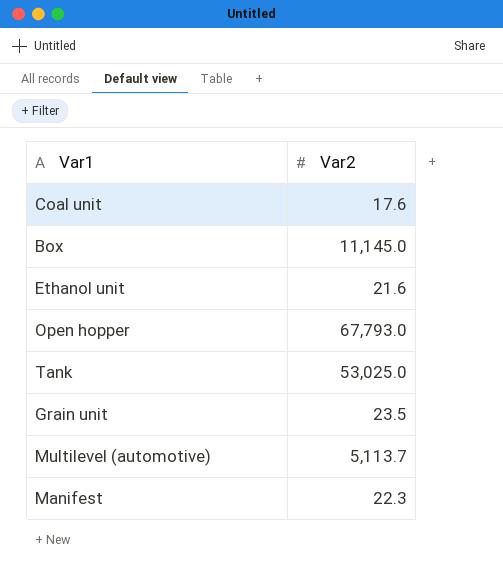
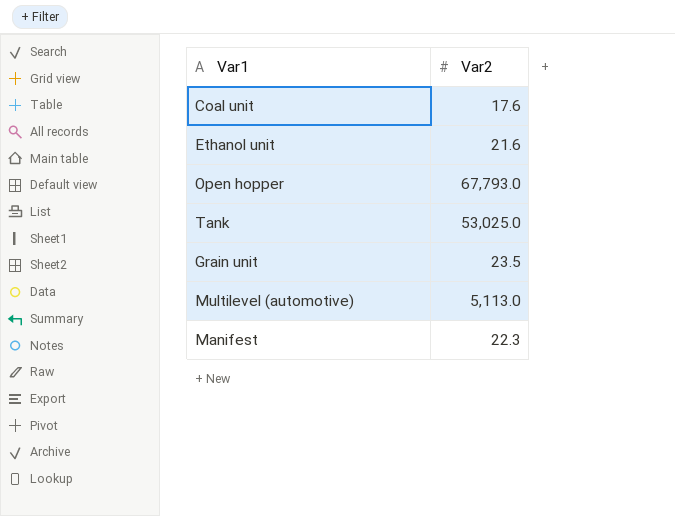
row Box: 11,145.0 -> none
Multilevel (automotive) | Var2: 5,113.7 -> 5,113.0

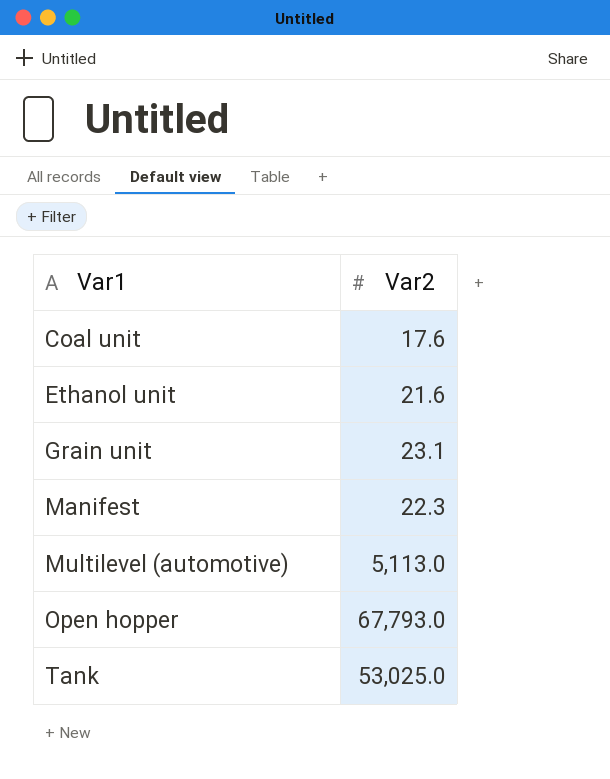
row order: none -> Var1 ascending
Grain unit | Var2: 23.5 -> 23.1

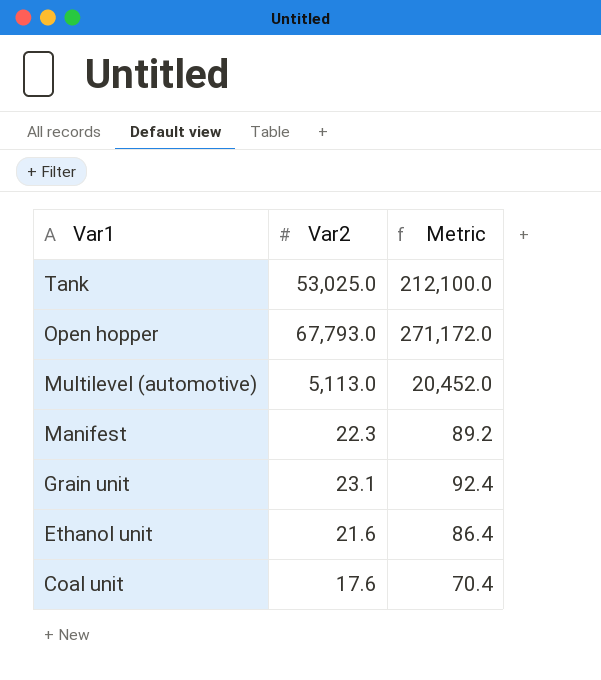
row order: Var1 ascending -> Var1 descending
column Metric | formula: none -> [Var2] * 4

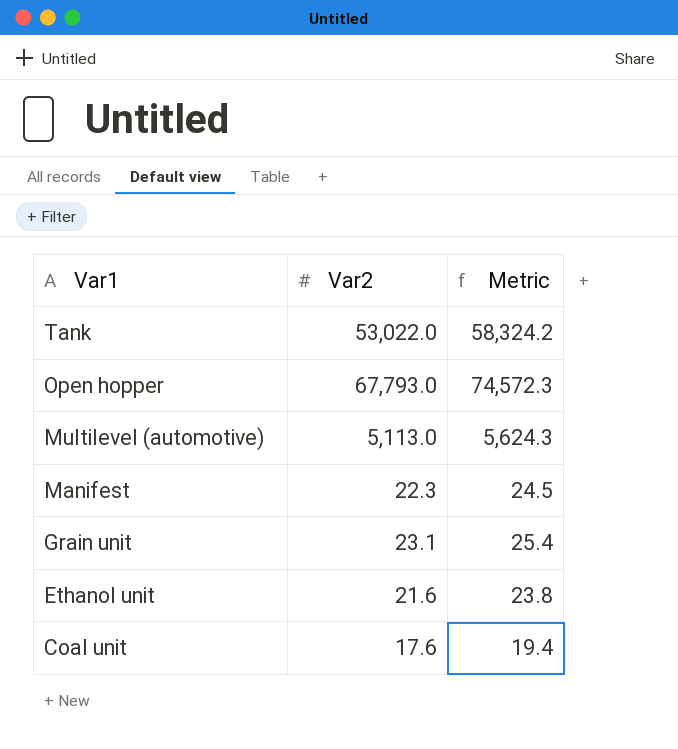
column Metric | formula: [Var2] * 4 -> [Var2] * 1.1
Tank | Var2: 53,025.0 -> 53,022.0

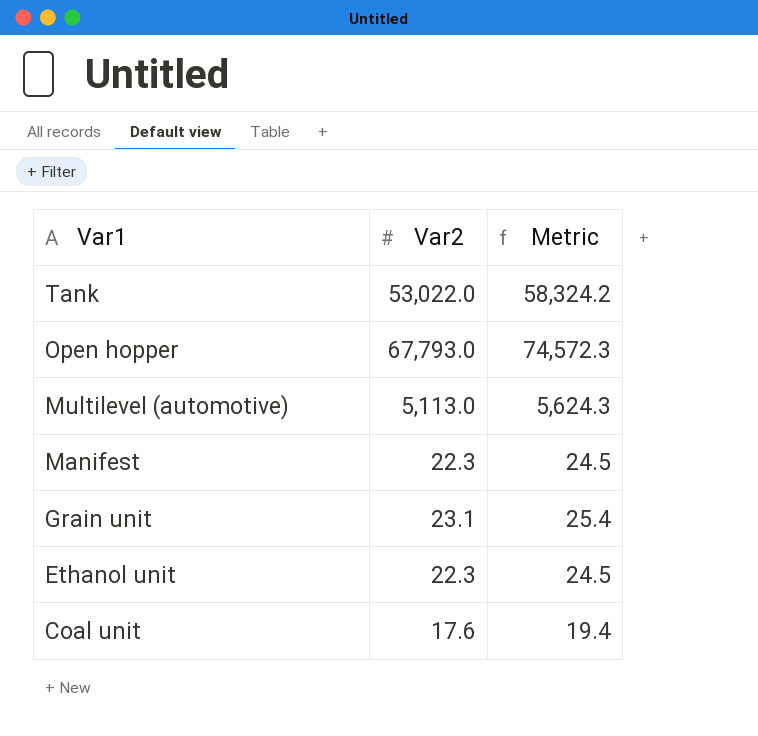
Ethanol unit | Var2: 21.6 -> 22.3
Ethanol unit | Metric: 23.8 -> 24.5

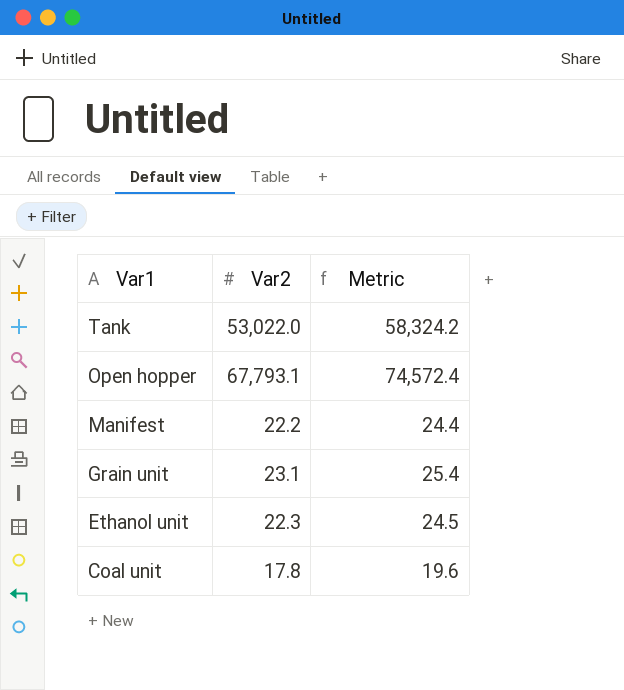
row Multilevel (automotive): 5,113.0 | 5,624.3 -> none
Open hopper | Var2: 67,793.0 -> 67,793.1
Open hopper | Metric: 74,572.3 -> 74,572.4
Manifest | Var2: 22.3 -> 22.2
Manifest | Metric: 24.5 -> 24.4
Coal unit | Var2: 17.6 -> 17.8
Coal unit | Metric: 19.4 -> 19.6

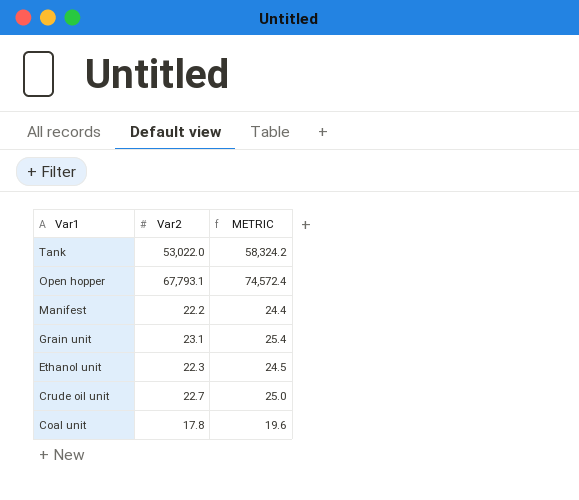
column name: Metric -> METRIC
row Crude oil unit: none -> 22.7 | 25.0

